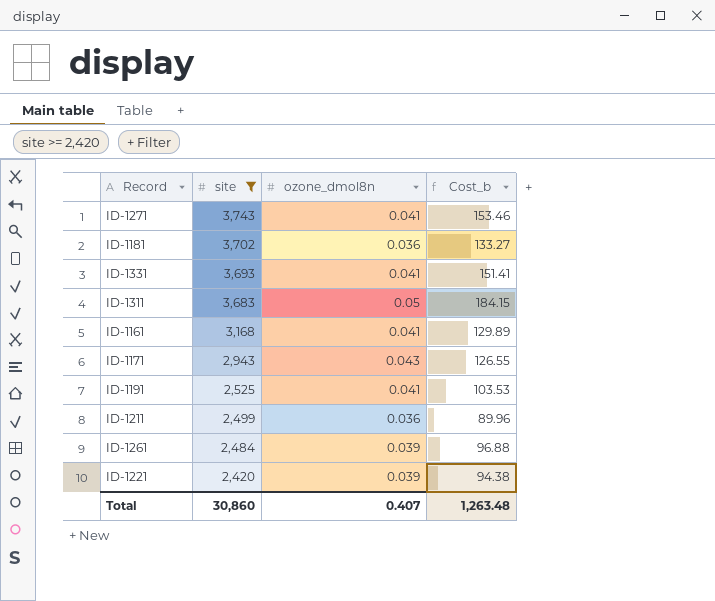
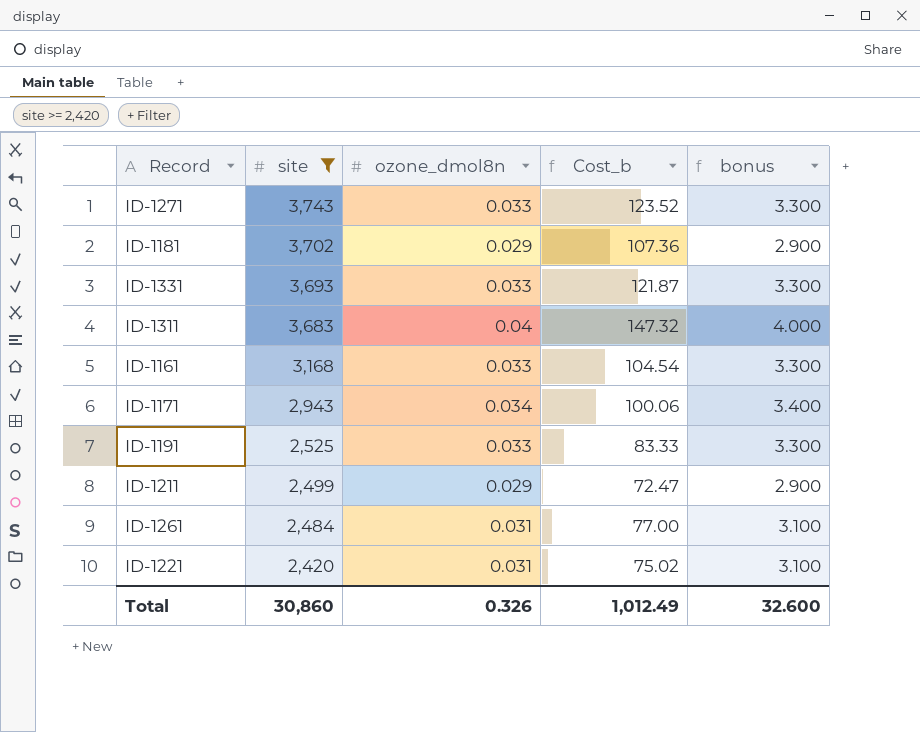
column bonus | formula: none -> [ozone_dmol8n] * 100
ID-1271 | ozone_dmol8n: 0.041 -> 0.033
ID-1271 | Cost_b: 153.46 -> 123.52
ID-1181 | ozone_dmol8n: 0.036 -> 0.029
ID-1181 | Cost_b: 133.27 -> 107.36
ID-1331 | ozone_dmol8n: 0.041 -> 0.033
ID-1331 | Cost_b: 151.41 -> 121.87
ID-1311 | ozone_dmol8n: 0.05 -> 0.04
ID-1311 | Cost_b: 184.15 -> 147.32
ID-1161 | ozone_dmol8n: 0.041 -> 0.033
ID-1161 | Cost_b: 129.89 -> 104.54
ID-1171 | ozone_dmol8n: 0.043 -> 0.034
ID-1171 | Cost_b: 126.55 -> 100.06
ID-1191 | ozone_dmol8n: 0.041 -> 0.033
ID-1191 | Cost_b: 103.53 -> 83.33
ID-1211 | ozone_dmol8n: 0.036 -> 0.029
ID-1211 | Cost_b: 89.96 -> 72.47
ID-1261 | ozone_dmol8n: 0.039 -> 0.031
ID-1261 | Cost_b: 96.88 -> 77.00
ID-1221 | ozone_dmol8n: 0.039 -> 0.031
ID-1221 | Cost_b: 94.38 -> 75.02
Total | ozone_dmol8n: 0.407 -> 0.326
Total | Cost_b: 1,263.48 -> 1,012.49

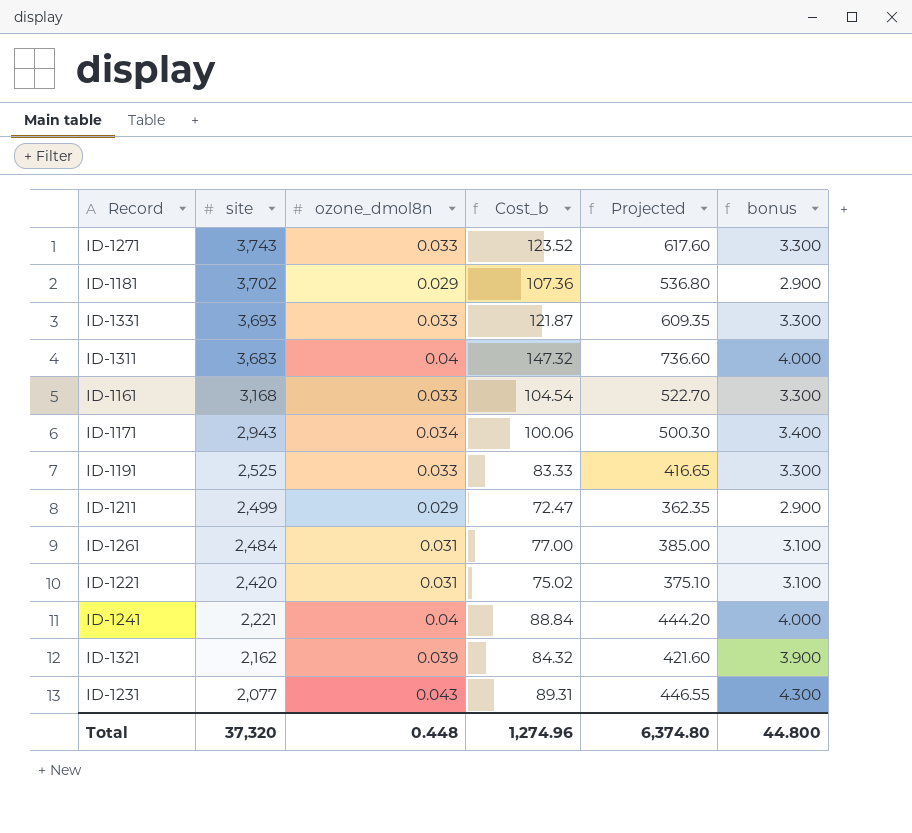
filter: site >= 2,420 -> none
column Projected | formula: none -> [Cost_b] * 5
Total | site: 30,860 -> 37,320
Total | ozone_dmol8n: 0.326 -> 0.448
Total | Cost_b: 1,012.49 -> 1,274.96
Total | bonus: 32.600 -> 44.800

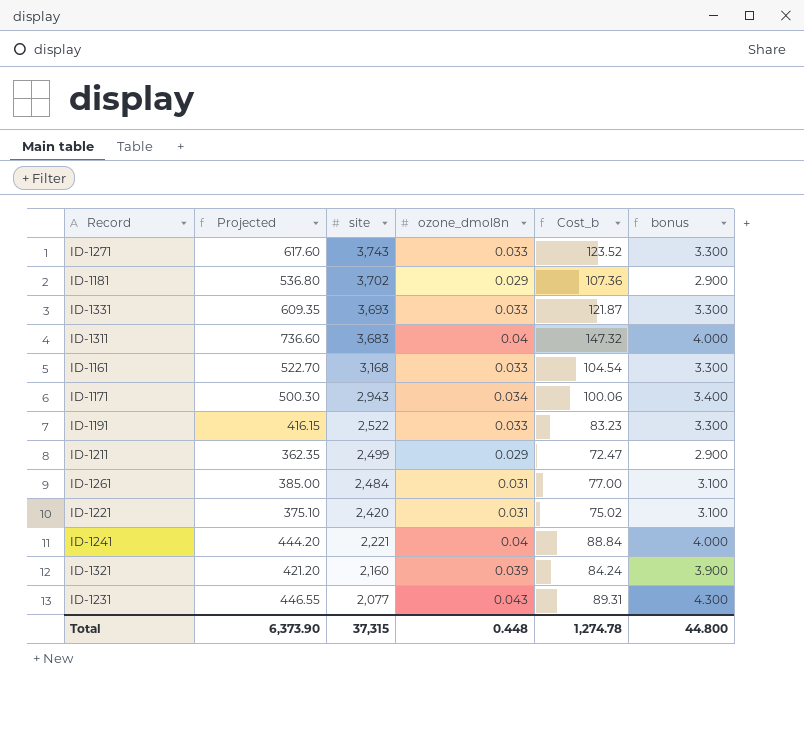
column Projected | position: 5 -> 2
ID-1191 | Projected: 416.65 -> 416.15
ID-1191 | site: 2,525 -> 2,522
ID-1191 | Cost_b: 83.33 -> 83.23
ID-1321 | Projected: 421.60 -> 421.20
ID-1321 | site: 2,162 -> 2,160
ID-1321 | Cost_b: 84.32 -> 84.24
Total | Projected: 6,374.80 -> 6,373.90
Total | site: 37,320 -> 37,315
Total | Cost_b: 1,274.96 -> 1,274.78

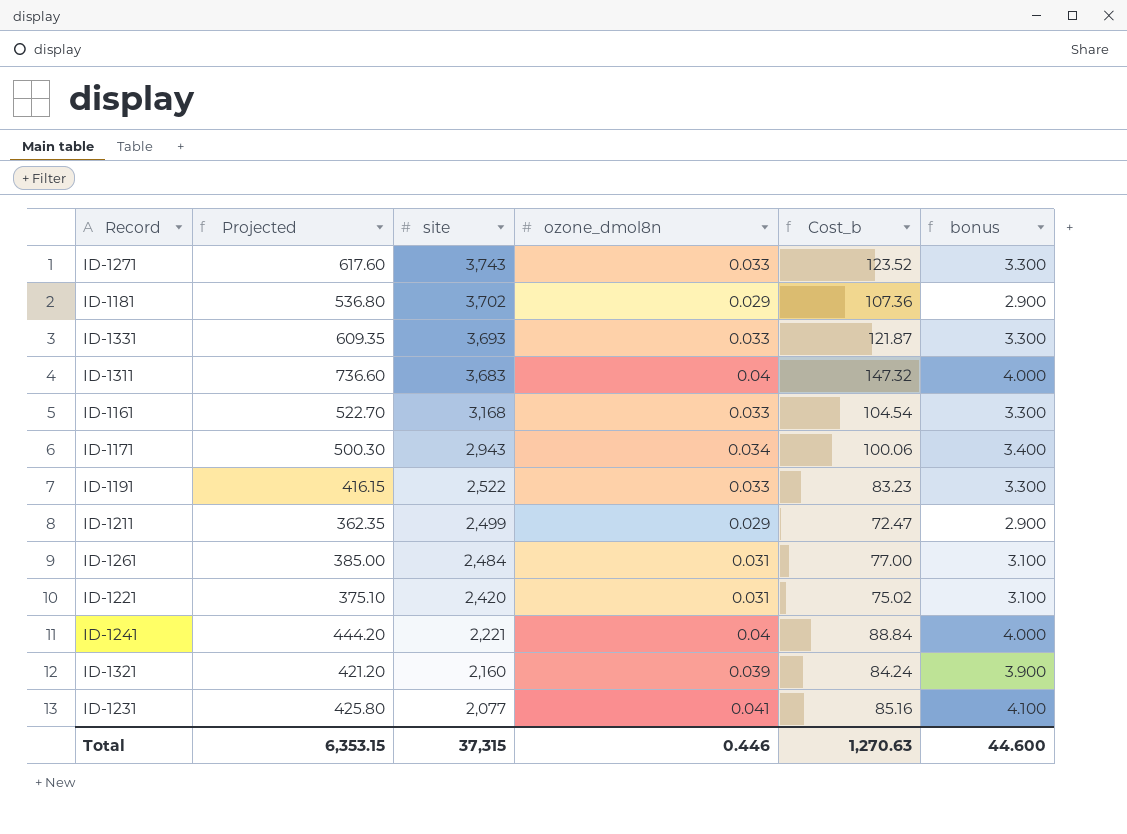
ID-1231 | Projected: 446.55 -> 425.80
ID-1231 | ozone_dmol8n: 0.043 -> 0.041
ID-1231 | Cost_b: 89.31 -> 85.16
ID-1231 | bonus: 4.300 -> 4.100
Total | Projected: 6,373.90 -> 6,353.15
Total | ozone_dmol8n: 0.448 -> 0.446
Total | Cost_b: 1,274.78 -> 1,270.63
Total | bonus: 44.800 -> 44.600

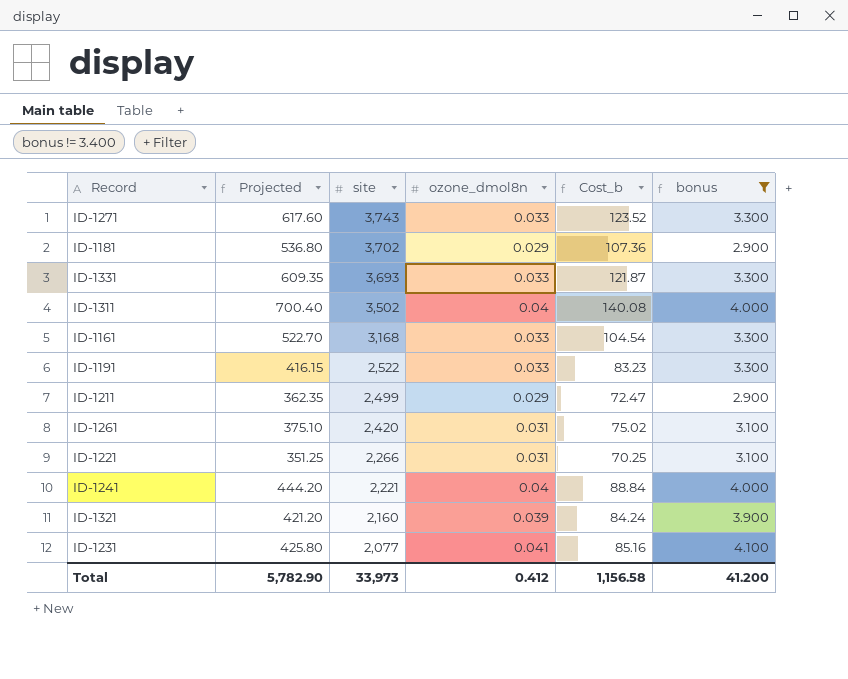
filter: none -> bonus != 3.400
ID-1311 | Projected: 736.60 -> 700.40
ID-1311 | site: 3,683 -> 3,502
ID-1311 | Cost_b: 147.32 -> 140.08
ID-1261 | Projected: 385.00 -> 375.10
ID-1261 | site: 2,484 -> 2,420
ID-1261 | Cost_b: 77.00 -> 75.02
ID-1221 | Projected: 375.10 -> 351.25
ID-1221 | site: 2,420 -> 2,266
ID-1221 | Cost_b: 75.02 -> 70.25
Total | Projected: 6,353.15 -> 5,782.90
Total | site: 37,315 -> 33,973
Total | ozone_dmol8n: 0.446 -> 0.412
Total | Cost_b: 1,270.63 -> 1,156.58
Total | bonus: 44.600 -> 41.200

